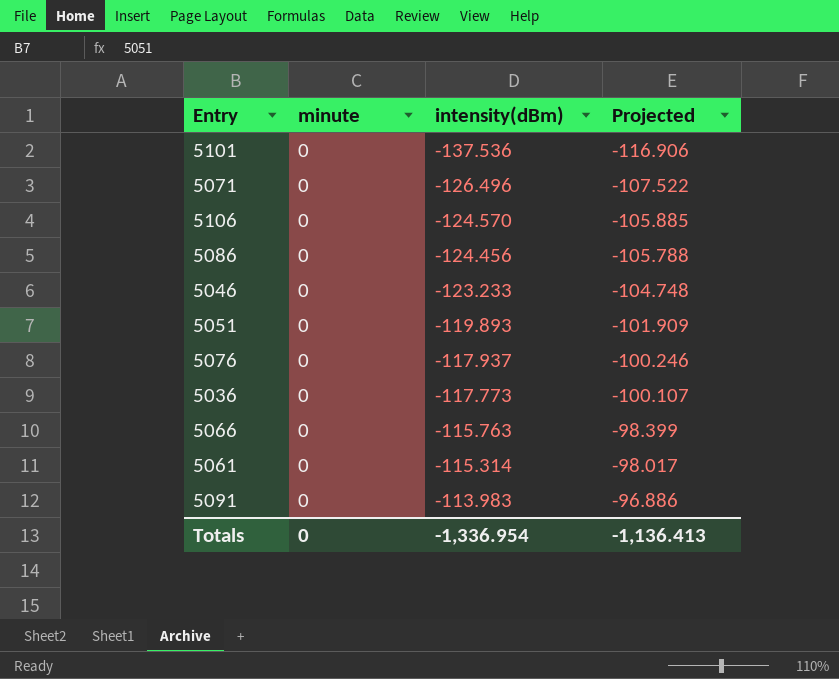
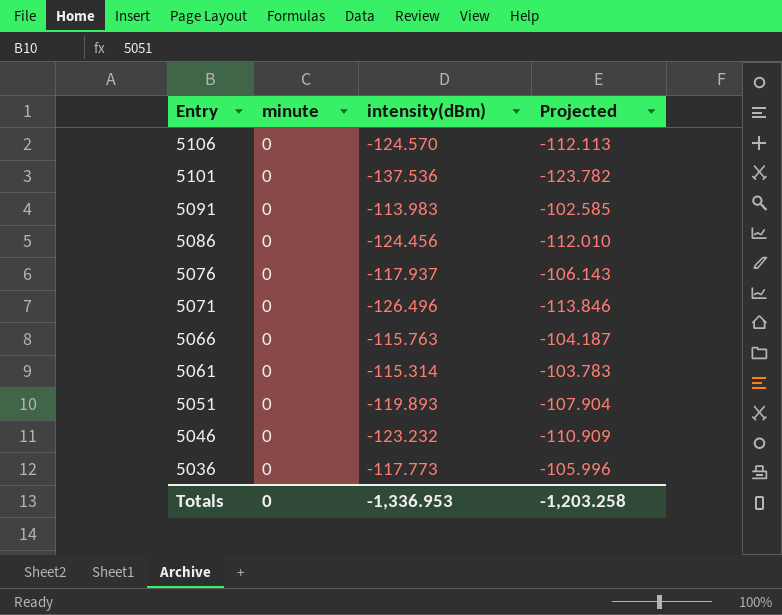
row order: intensity(dBm) ascending -> Entry descending
column Projected | formula: [intensity(dBm)] * 0.85 -> [intensity(dBm)] * 0.9
5046 | intensity(dBm): -123.233 -> -123.232
Totals | intensity(dBm): -1,336.954 -> -1,336.953
Totals | Projected: -1,136.413 -> -1,203.258

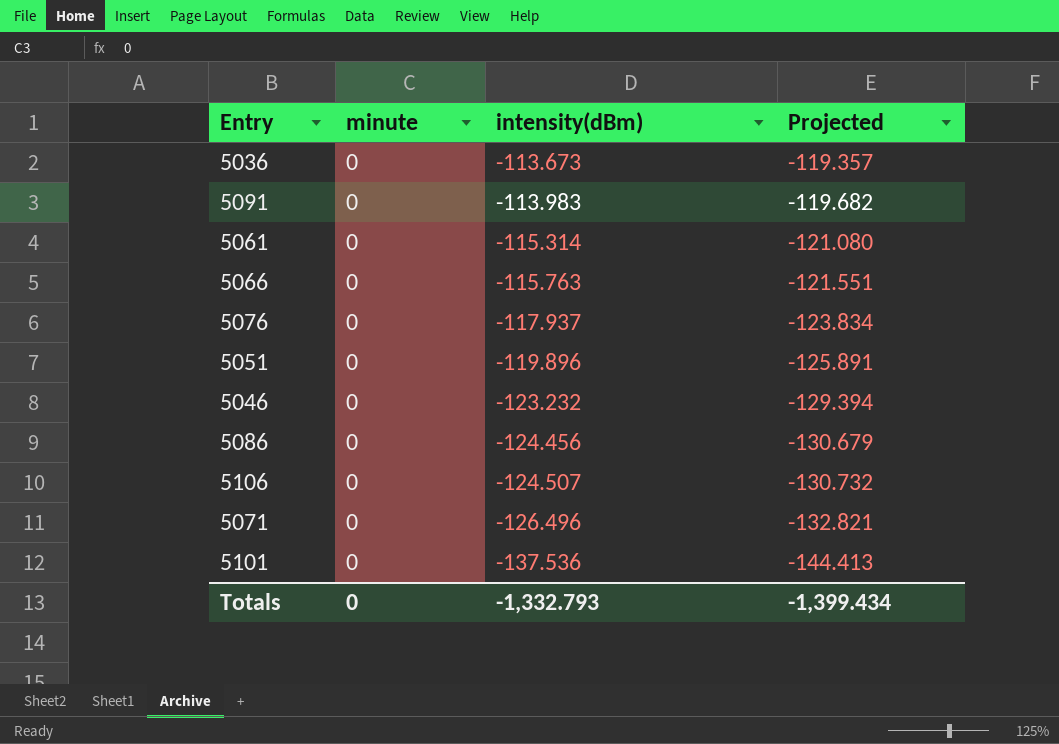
row order: Entry descending -> intensity(dBm) descending
column Projected | formula: [intensity(dBm)] * 0.9 -> [intensity(dBm)] * 1.05
5036 | intensity(dBm): -117.773 -> -113.673
5051 | intensity(dBm): -119.893 -> -119.896
5106 | intensity(dBm): -124.570 -> -124.507
Totals | intensity(dBm): -1,336.953 -> -1,332.793
Totals | Projected: -1,203.258 -> -1,399.434

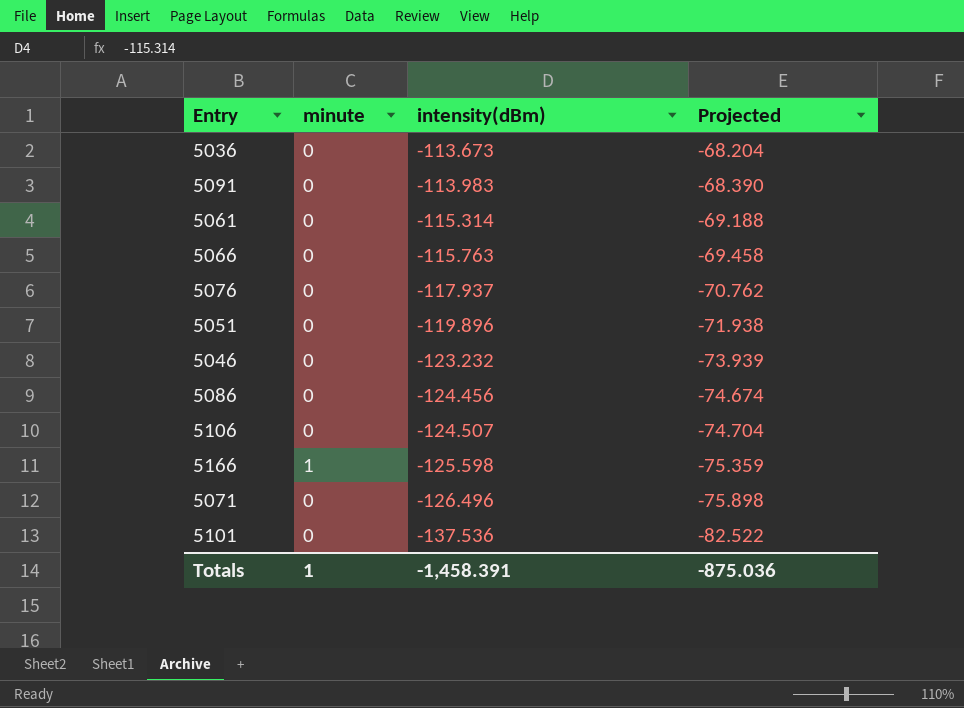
column Projected | formula: [intensity(dBm)] * 1.05 -> [intensity(dBm)] * 0.6
row 5166: none -> 1 | -125.598 | -75.359
Totals | minute: 0 -> 1
Totals | intensity(dBm): -1,332.793 -> -1,458.391
Totals | Projected: -1,399.434 -> -875.036

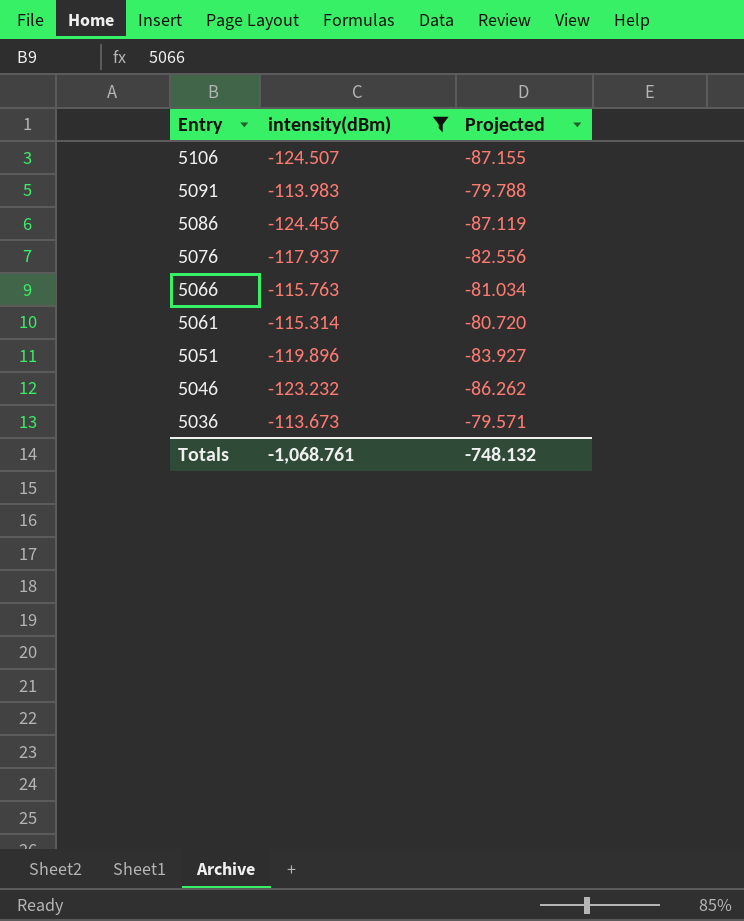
filter: none -> intensity(dBm) >= -124.507
row order: intensity(dBm) descending -> Entry descending
column minute | position: 2 -> none
column Projected | formula: [intensity(dBm)] * 0.6 -> [intensity(dBm)] * 0.7
Totals | intensity(dBm): -1,458.391 -> -1,068.761
Totals | Projected: -875.036 -> -748.132

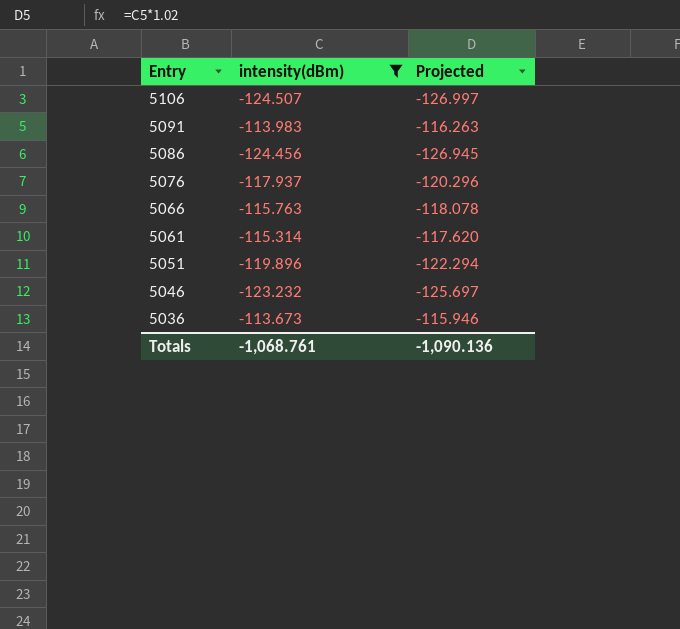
column Projected | formula: [intensity(dBm)] * 0.7 -> [intensity(dBm)] * 1.02
Totals | Projected: -748.132 -> -1,090.136

